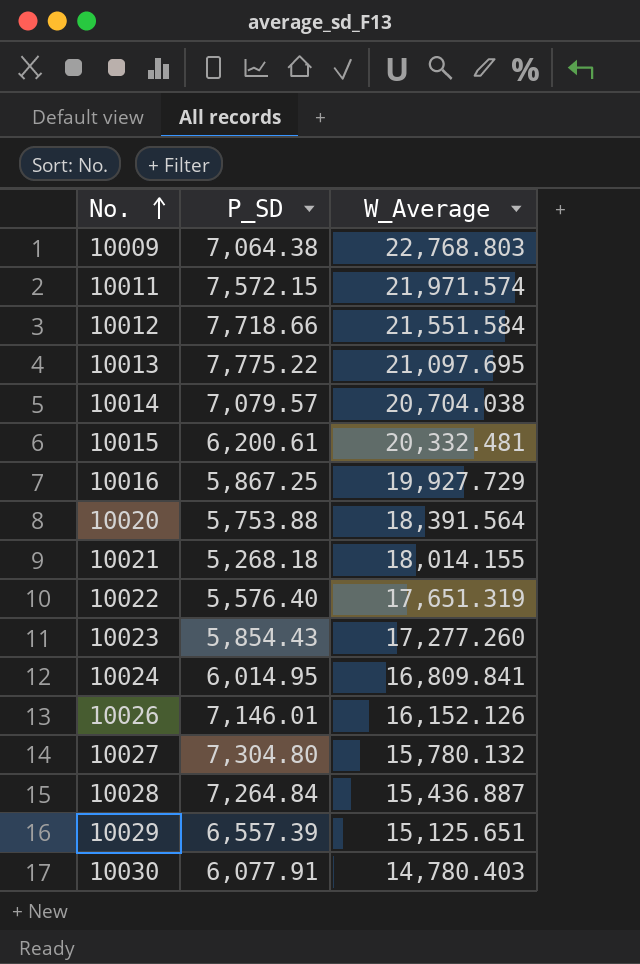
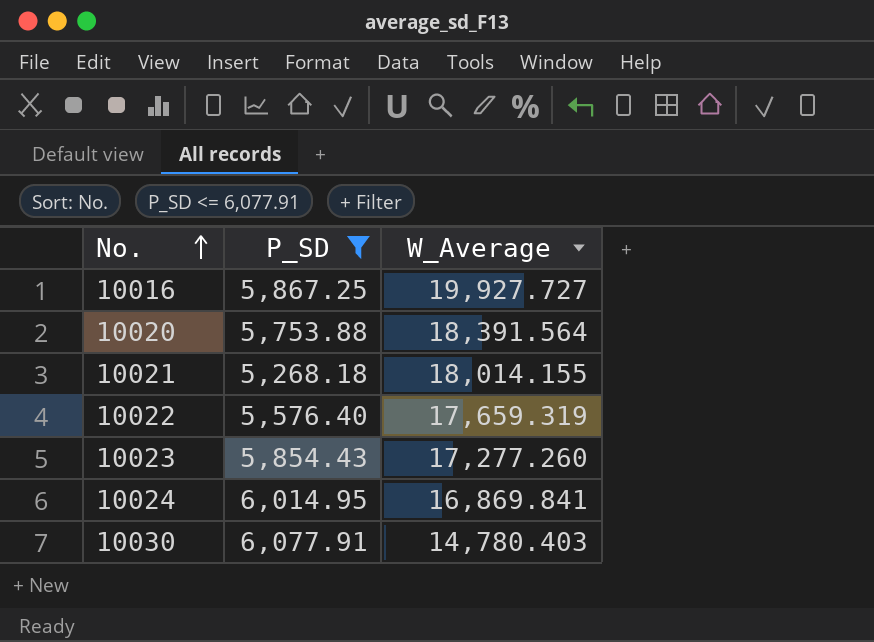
filter: none -> P_SD <= 6,077.91
10016 | W_Average: 19,927.729 -> 19,927.727
10022 | W_Average: 17,651.319 -> 17,659.319
10024 | W_Average: 16,809.841 -> 16,869.841

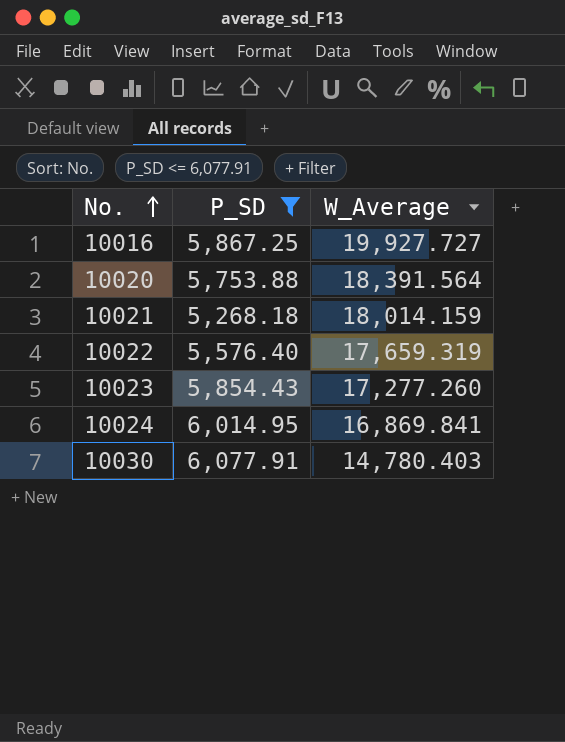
10021 | W_Average: 18,014.155 -> 18,014.159

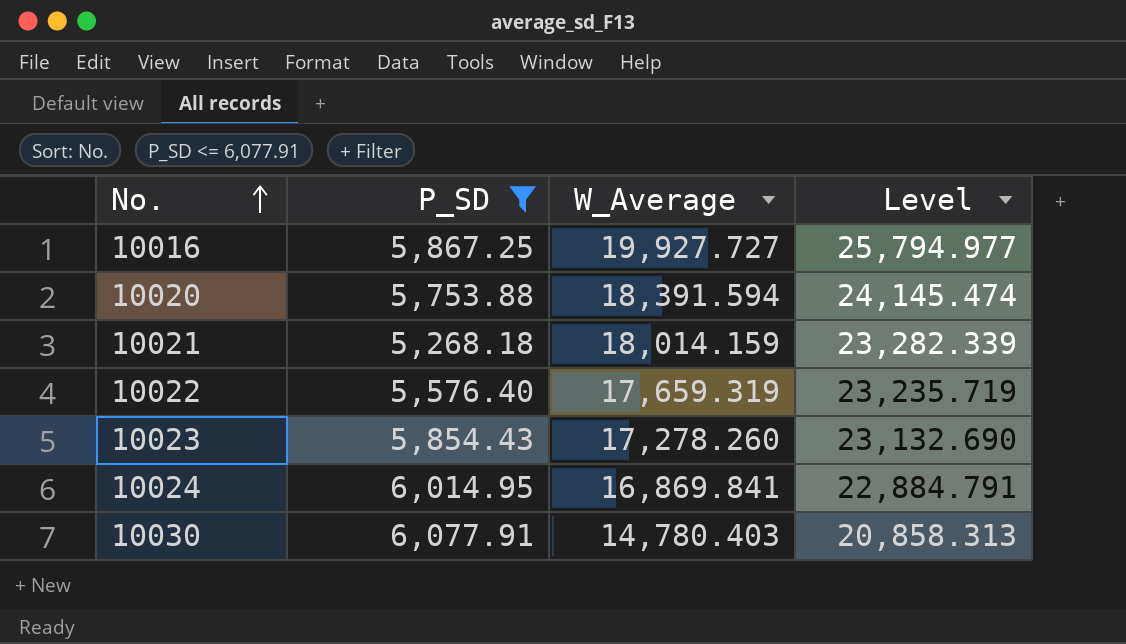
column Level | formula: none -> [P_SD] + [W_Average]
10020 | W_Average: 18,391.564 -> 18,391.594
10023 | W_Average: 17,277.260 -> 17,278.260

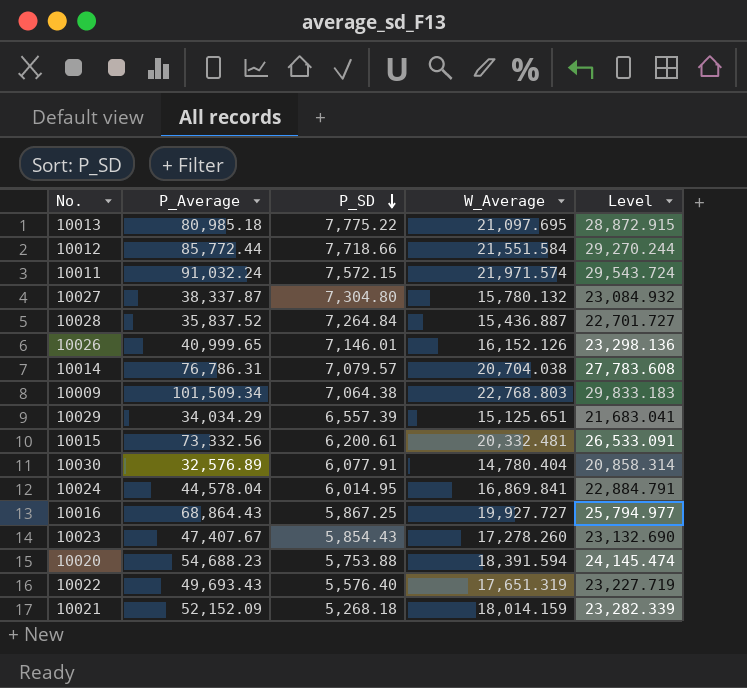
filter: P_SD <= 6,077.91 -> none
row order: No. ascending -> P_SD descending
column P_Average | position: none -> 2
10030 | W_Average: 14,780.403 -> 14,780.404
10030 | Level: 20,858.313 -> 20,858.314
10022 | W_Average: 17,659.319 -> 17,651.319
10022 | Level: 23,235.719 -> 23,227.719

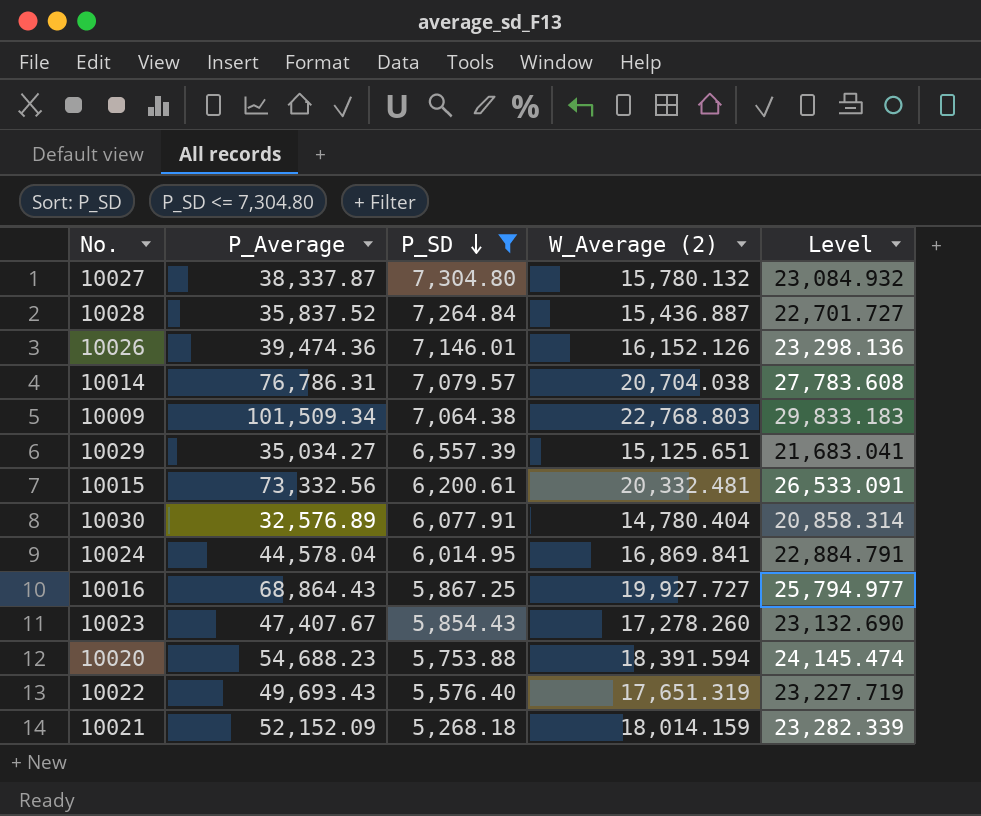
filter: none -> P_SD <= 7,304.80
column name: W_Average -> W_Average (2)
10026 | P_Average: 40,999.65 -> 39,474.36
10029 | P_Average: 34,034.29 -> 35,034.27

